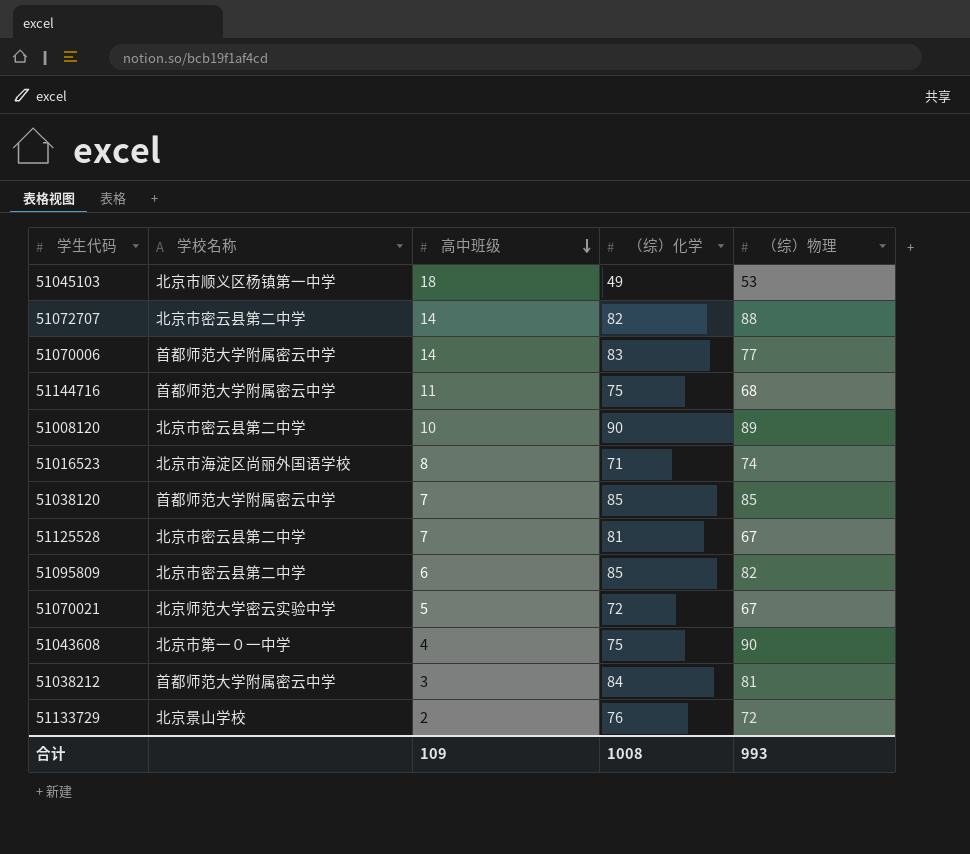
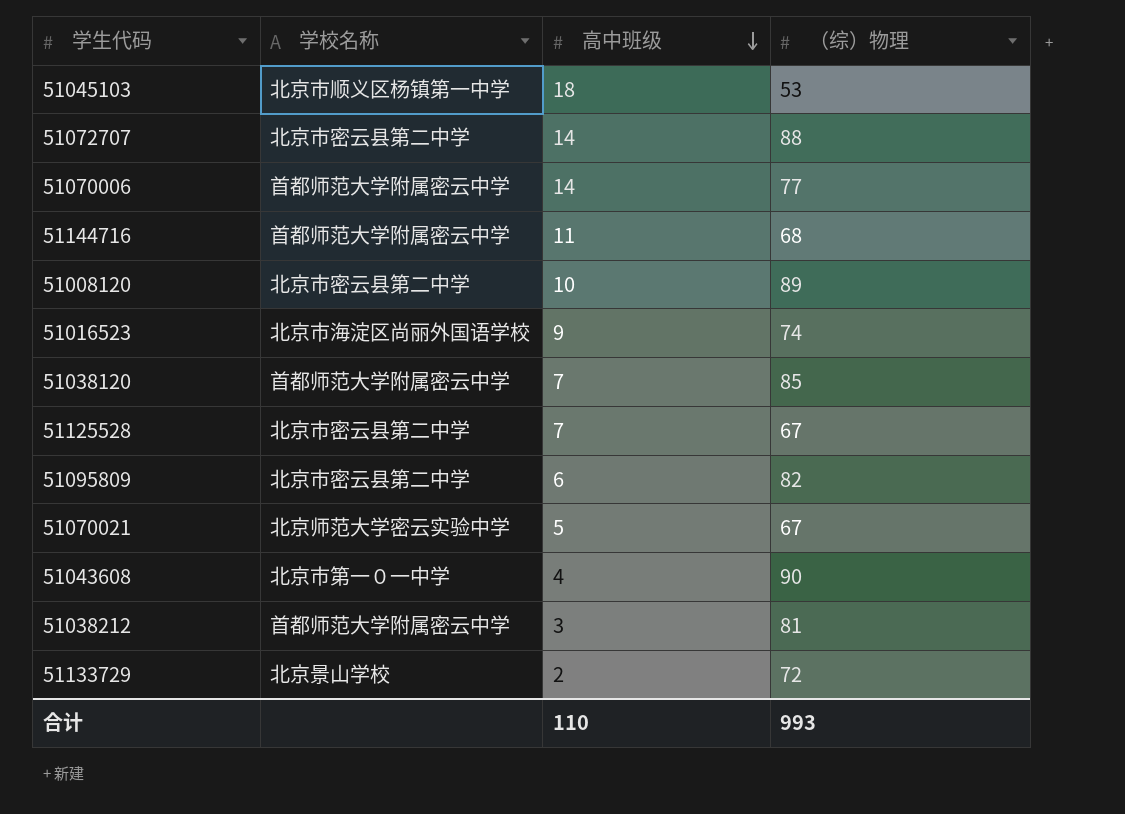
column （综）化学 | position: 4 -> none
51016523 | 高中班级: 8 -> 9
合计 | 高中班级: 109 -> 110

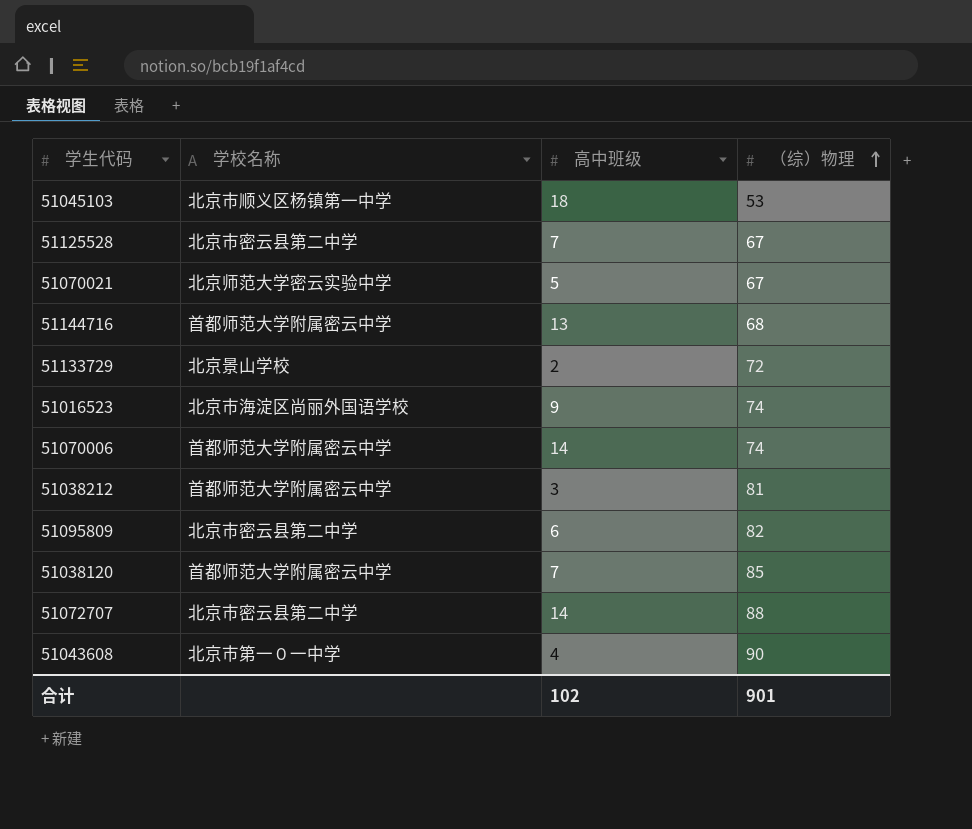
row order: 高中班级 descending -> （综）物理 ascending
row 51008120: 北京市密云县第二中学 | 10 | 89 -> none
51144716 | 高中班级: 11 -> 13
51070006 | （综）物理: 77 -> 74
合计 | 高中班级: 110 -> 102
合计 | （综）物理: 993 -> 901

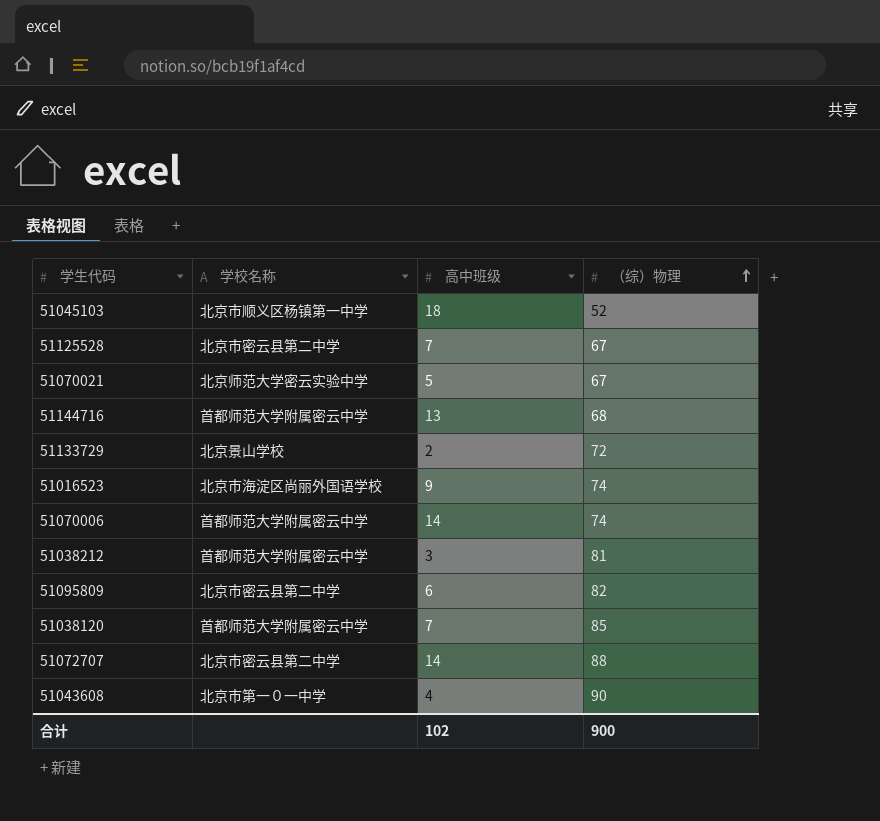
51045103 | （综）物理: 53 -> 52
合计 | （综）物理: 901 -> 900

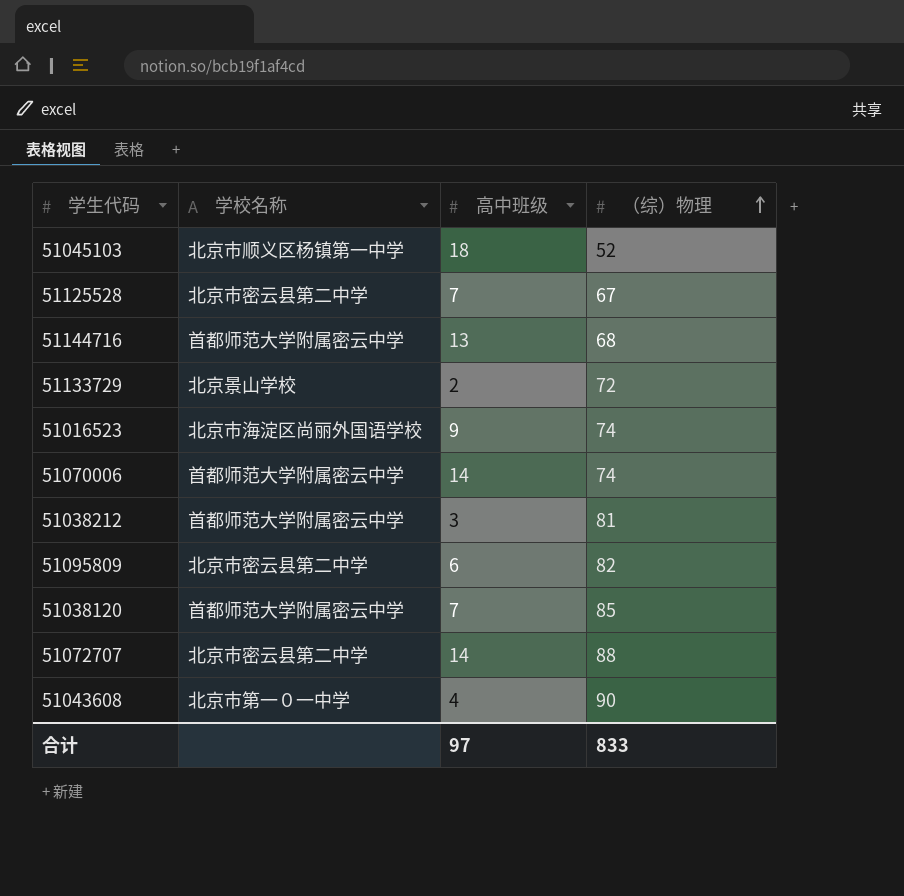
row 51070021: 北京师范大学密云实验中学 | 5 | 67 -> none
合计 | 高中班级: 102 -> 97
合计 | （综）物理: 900 -> 833

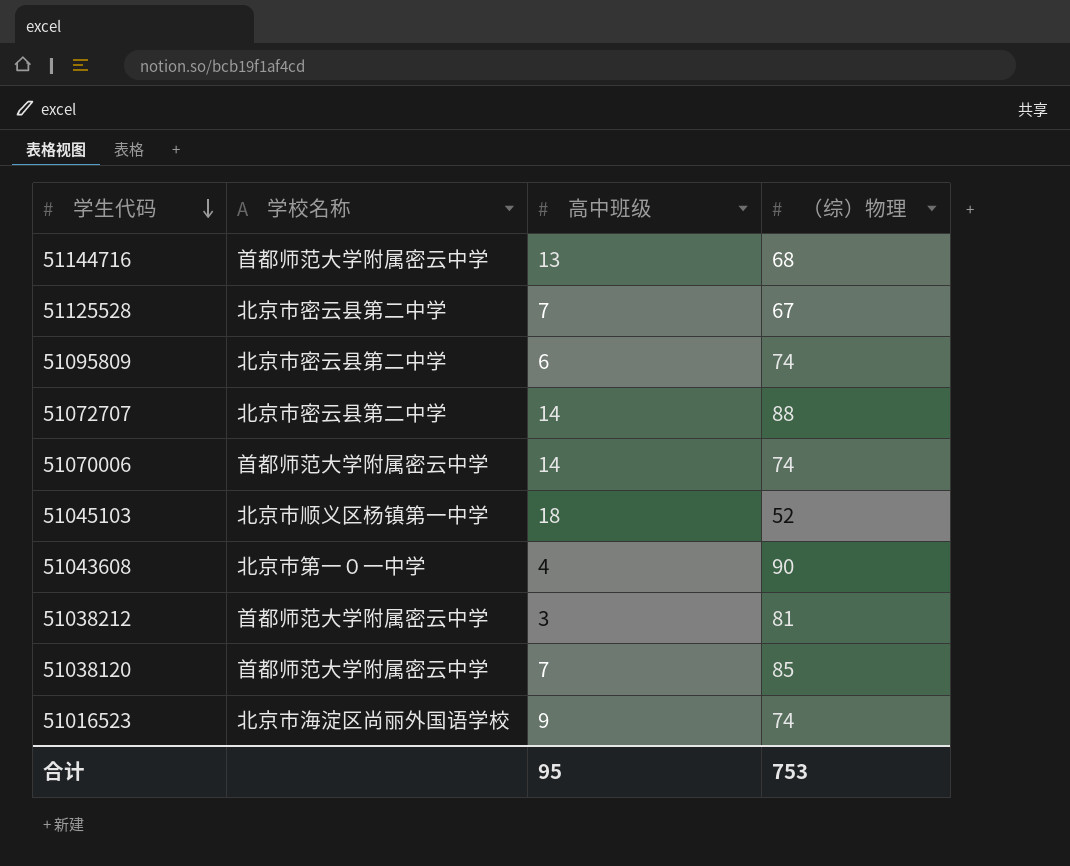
row order: （综）物理 ascending -> 学生代码 descending
row 51133729: 北京景山学校 | 2 | 72 -> none
51095809 | （综）物理: 82 -> 74
合计 | 高中班级: 97 -> 95
合计 | （综）物理: 833 -> 753

